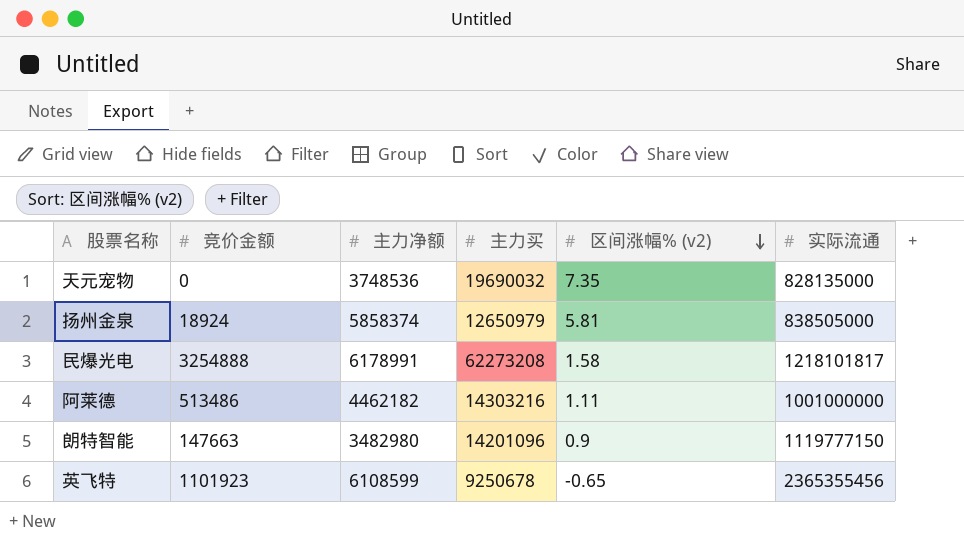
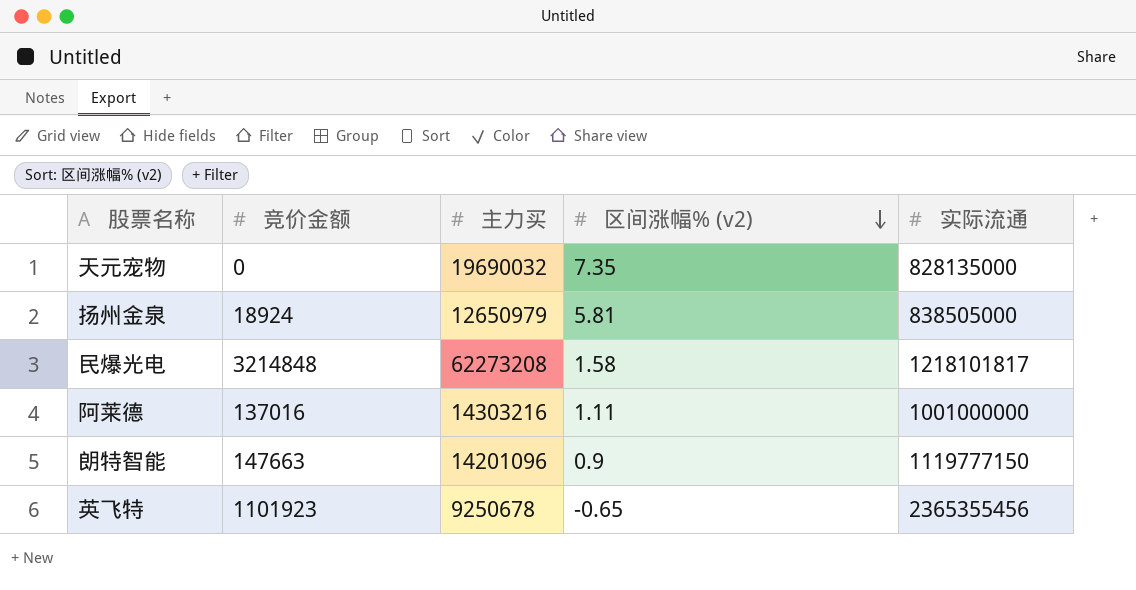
column 主力净额 | position: 3 -> none
民爆光电 | 竞价金额: 3254888 -> 3214848
阿莱德 | 竞价金额: 513486 -> 137016

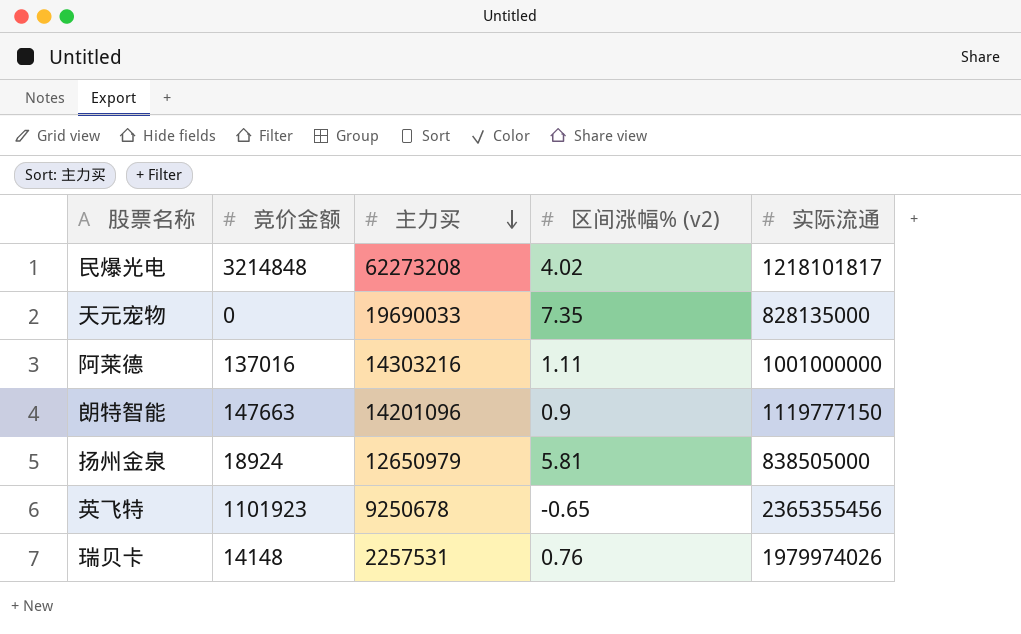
row order: 区间涨幅% (v2) descending -> 主力买 descending
民爆光电 | 区间涨幅% (v2): 1.58 -> 4.02
天元宠物 | 主力买: 19690032 -> 19690033
row 瑞贝卡: none -> 14148 | 2257531 | 0.76 | 1979974026

